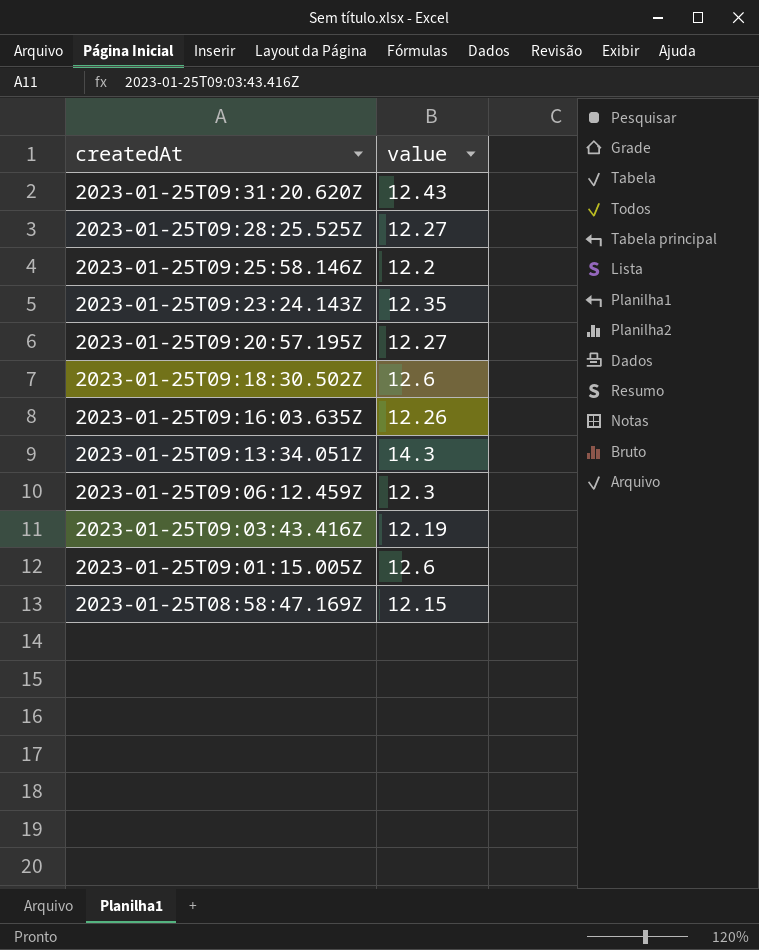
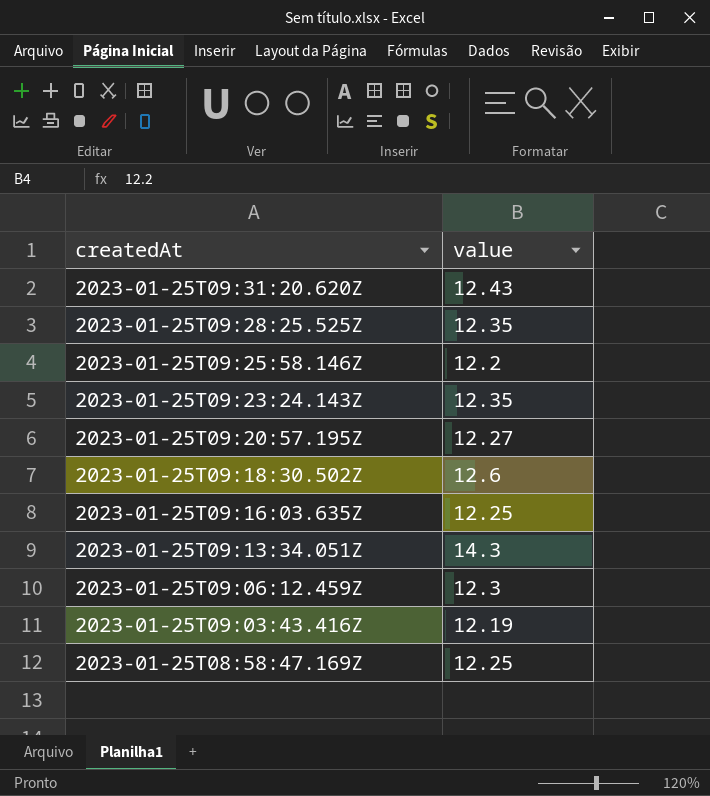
row 2023-01-25T09:01:15.005Z: 12.6 -> none
2023-01-25T09:28:25.525Z | value: 12.27 -> 12.35
2023-01-25T09:16:03.635Z | value: 12.26 -> 12.25
2023-01-25T08:58:47.169Z | value: 12.15 -> 12.25

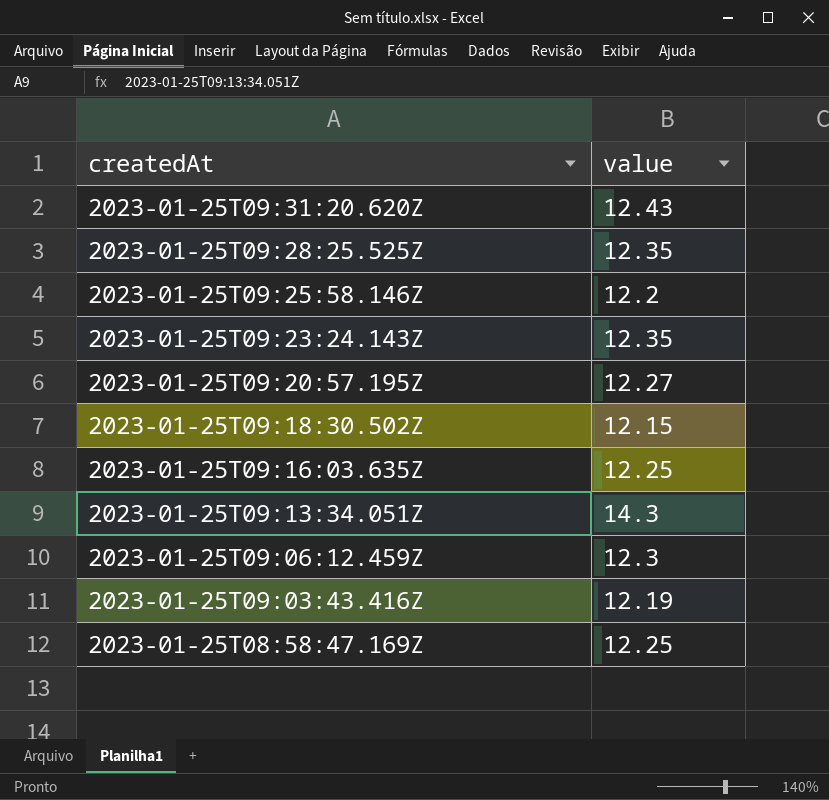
2023-01-25T09:18:30.502Z | value: 12.6 -> 12.15

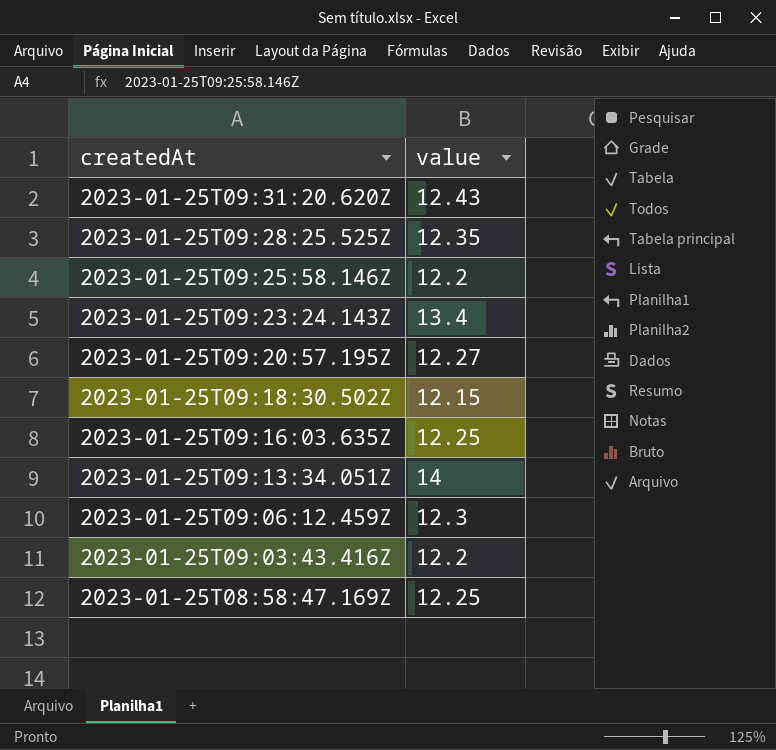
2023-01-25T09:23:24.143Z | value: 12.35 -> 13.4
2023-01-25T09:13:34.051Z | value: 14.3 -> 14
2023-01-25T09:03:43.416Z | value: 12.19 -> 12.2

